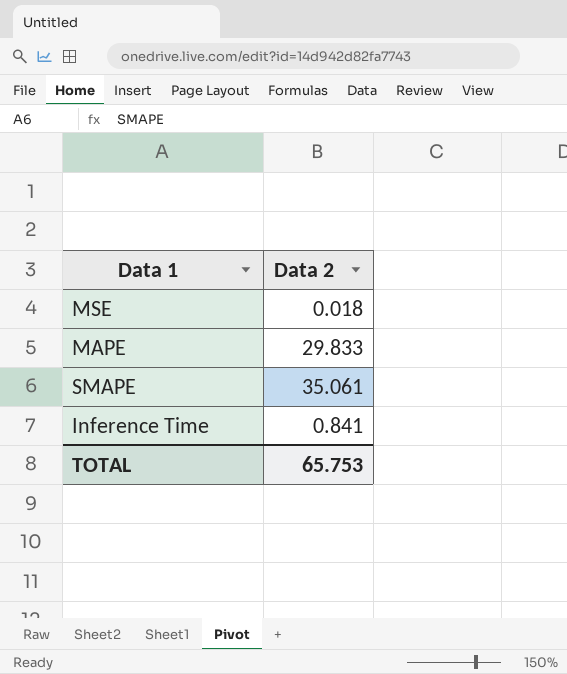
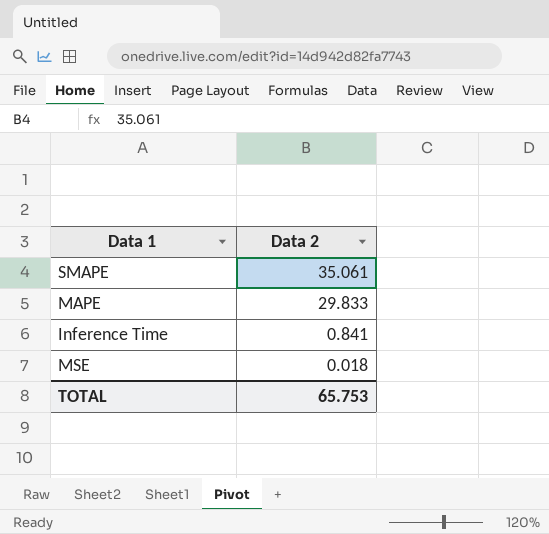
row order: none -> Data 2 descending

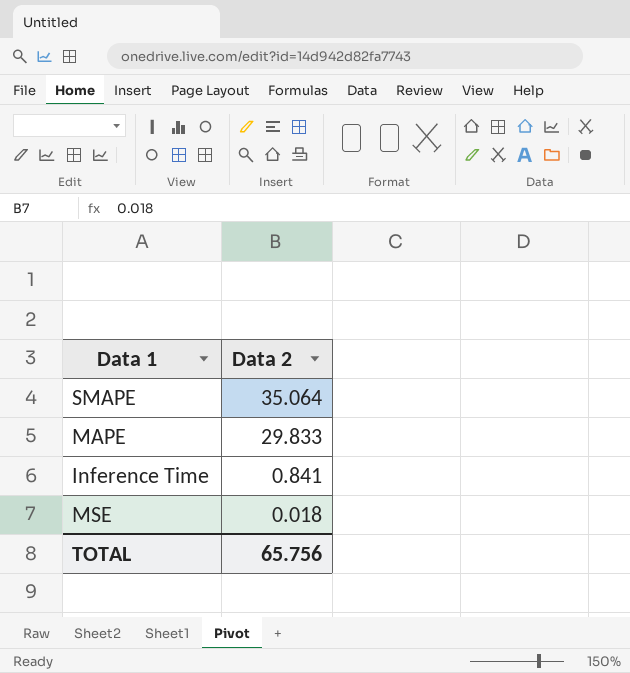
SMAPE | Data 2: 35.061 -> 35.064
TOTAL | Data 2: 65.753 -> 65.756

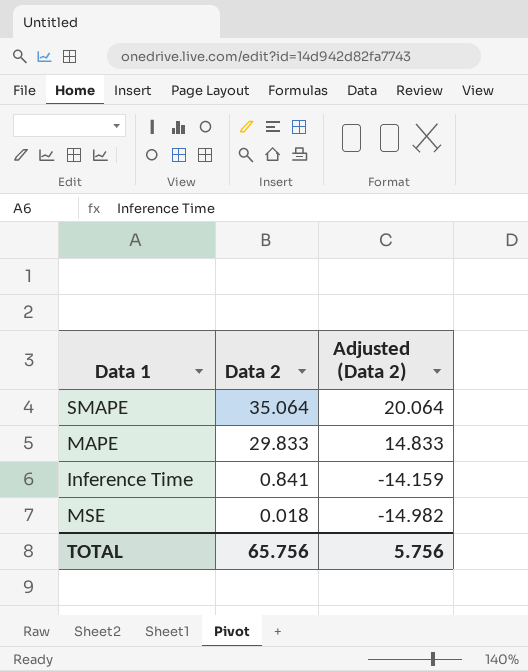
column Adjusted (Data 2) | formula: none -> [Data 2] - 15

